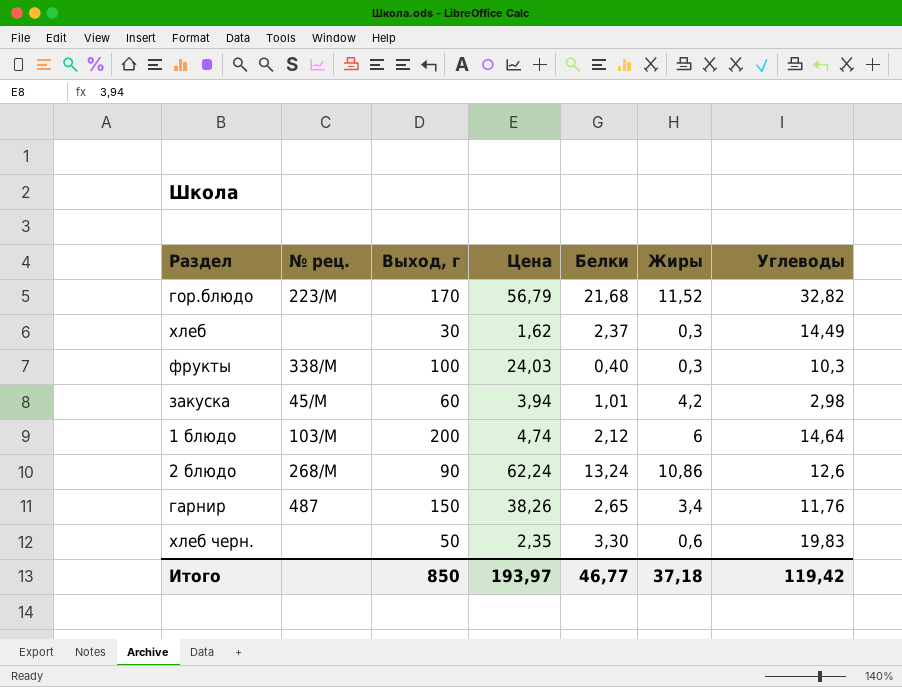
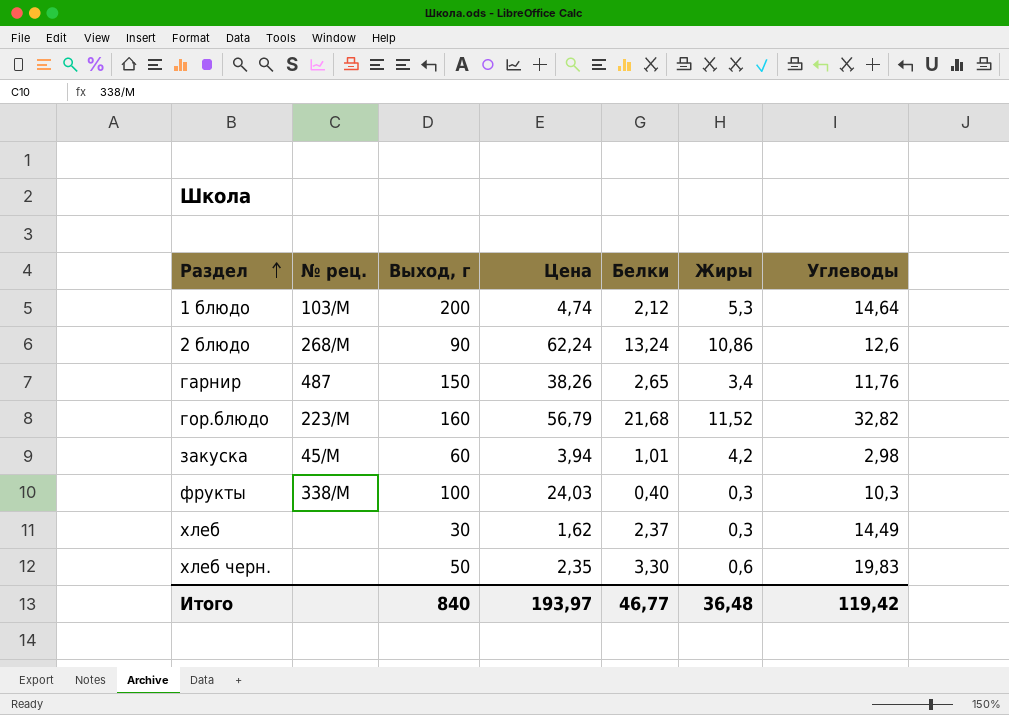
row order: none -> Раздел ascending
1 блюдо | Жиры: 6 -> 5,3
гор.блюдо | Выход, г: 170 -> 160
Итого | Выход, г: 850 -> 840
Итого | Жиры: 37,18 -> 36,48

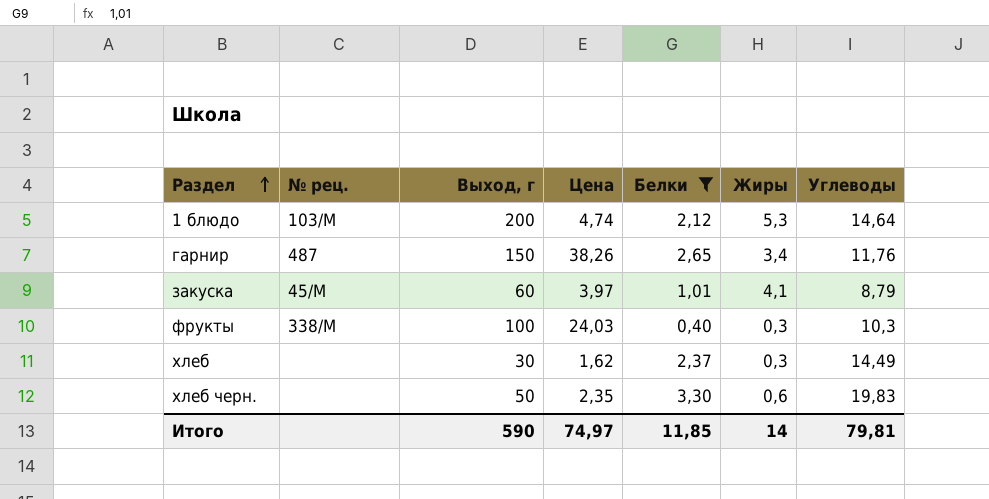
filter: none -> Белки <= 3,30
закуска | Цена: 3,94 -> 3,97
закуска | Жиры: 4,2 -> 4,1
закуска | Углеводы: 2,98 -> 8,79
Итого | Выход, г: 840 -> 590
Итого | Цена: 193,97 -> 74,97
Итого | Белки: 46,77 -> 11,85
Итого | Жиры: 36,48 -> 14
Итого | Углеводы: 119,42 -> 79,81

